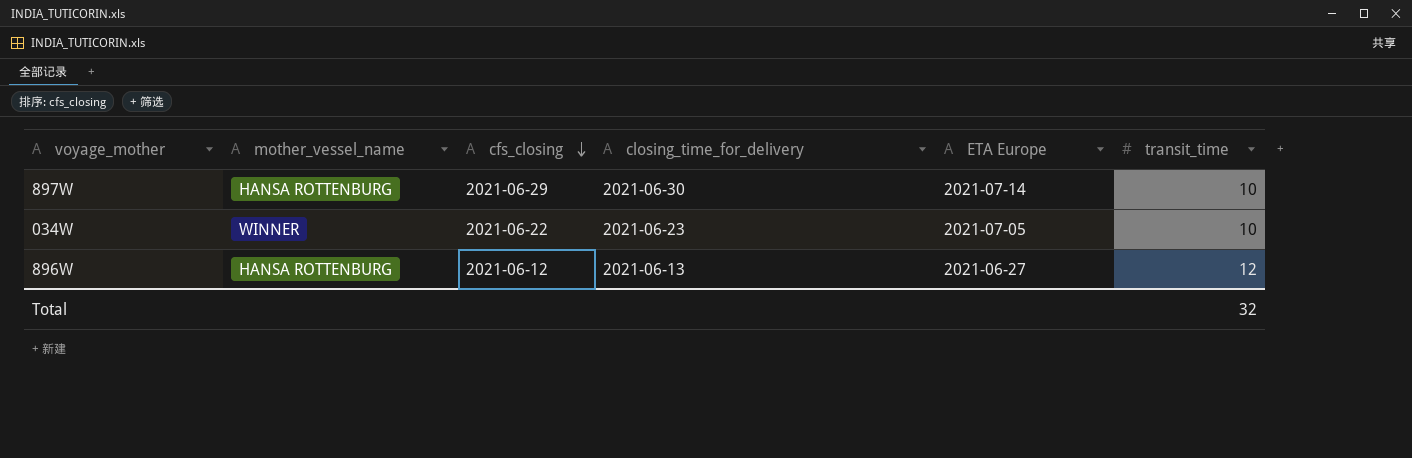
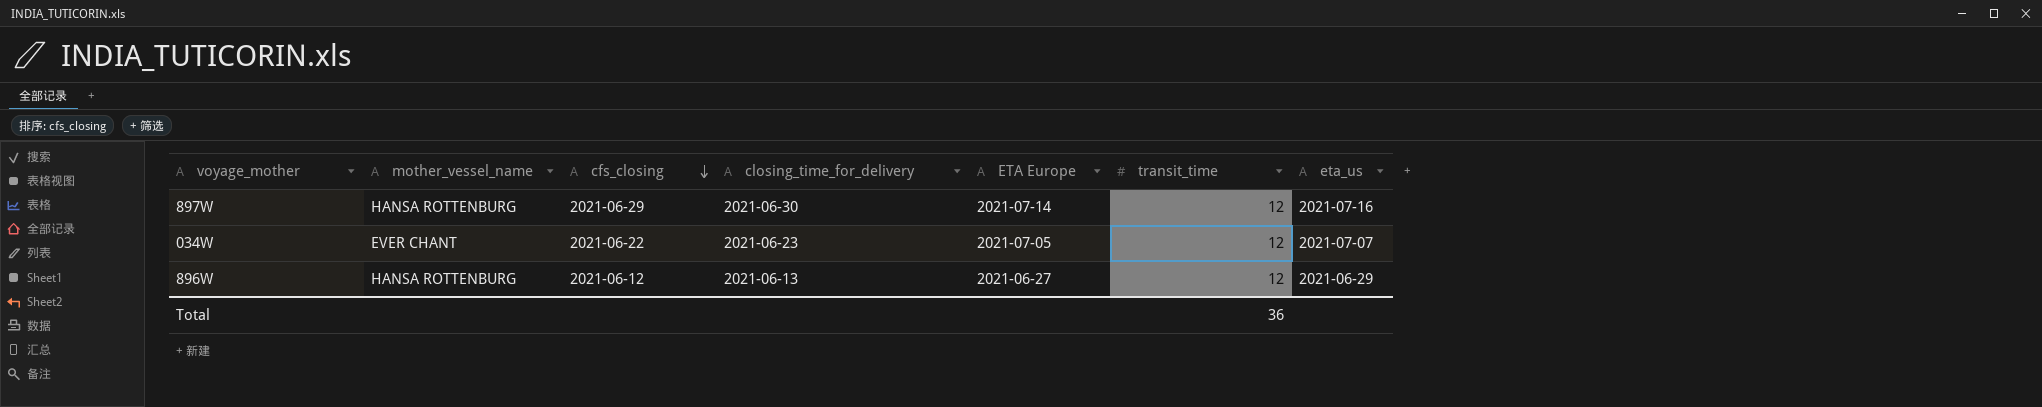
column eta_us | position: none -> 7
897W | transit_time: 10 -> 12
034W | mother_vessel_name: WINNER -> EVER CHANT
034W | transit_time: 10 -> 12
Total | transit_time: 32 -> 36

